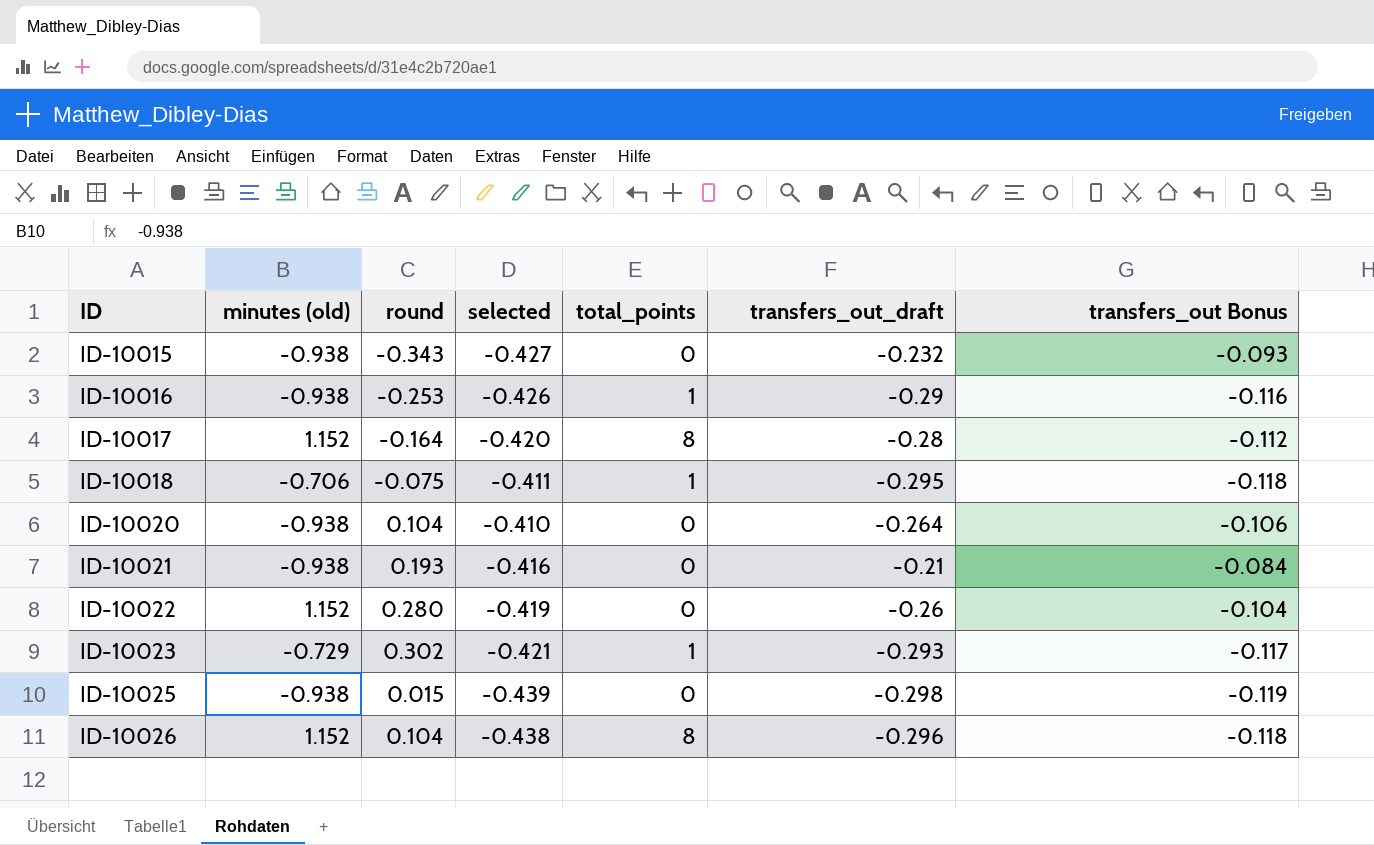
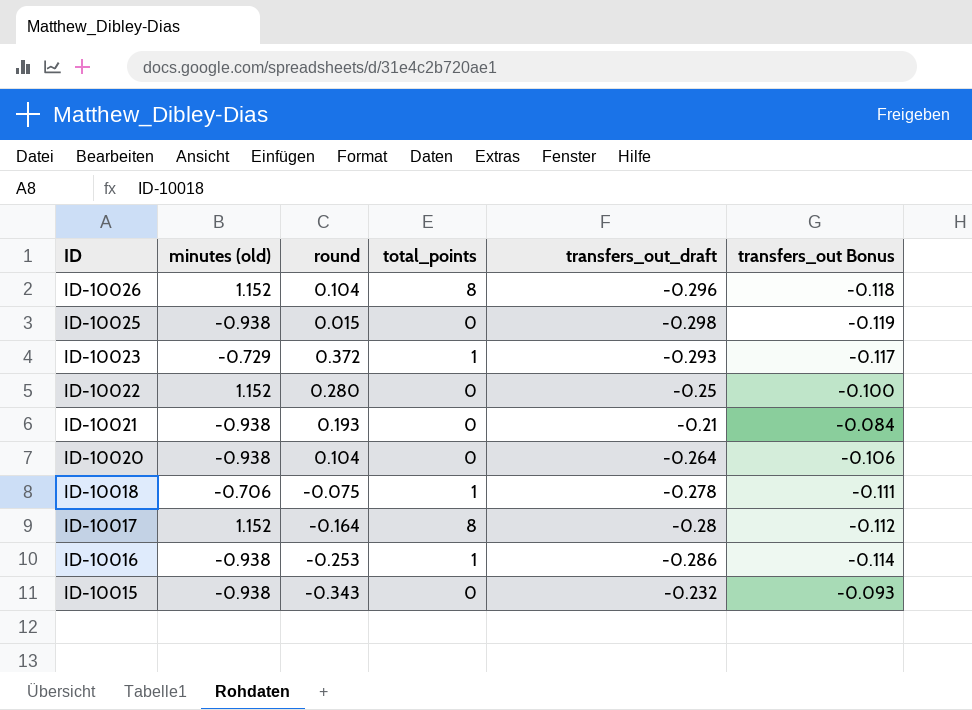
row order: ID ascending -> ID descending
column selected | position: 4 -> none
ID-10023 | round: 0.302 -> 0.372
ID-10022 | transfers_out_draft: -0.26 -> -0.25
ID-10022 | transfers_out Bonus: -0.104 -> -0.100
ID-10018 | transfers_out_draft: -0.295 -> -0.278
ID-10018 | transfers_out Bonus: -0.118 -> -0.111
ID-10016 | transfers_out_draft: -0.29 -> -0.286
ID-10016 | transfers_out Bonus: -0.116 -> -0.114

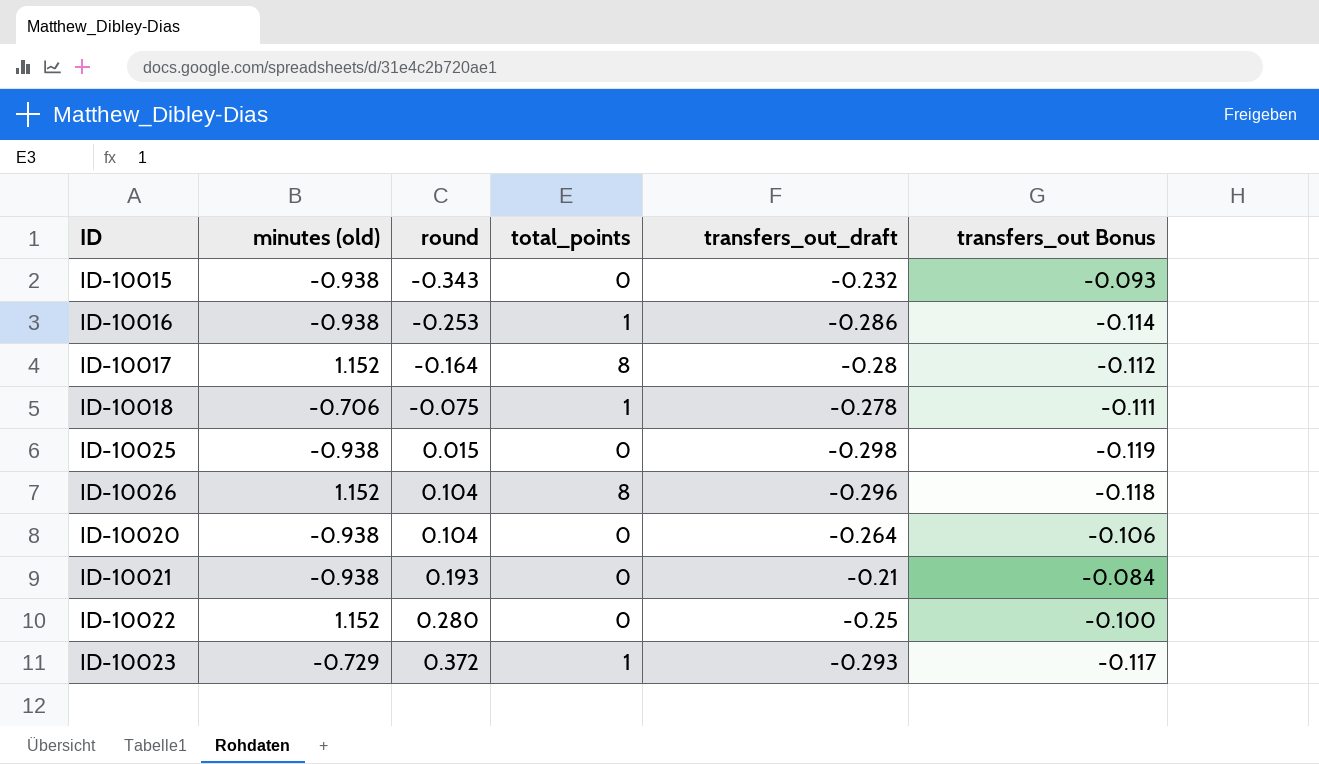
row order: ID descending -> round ascending

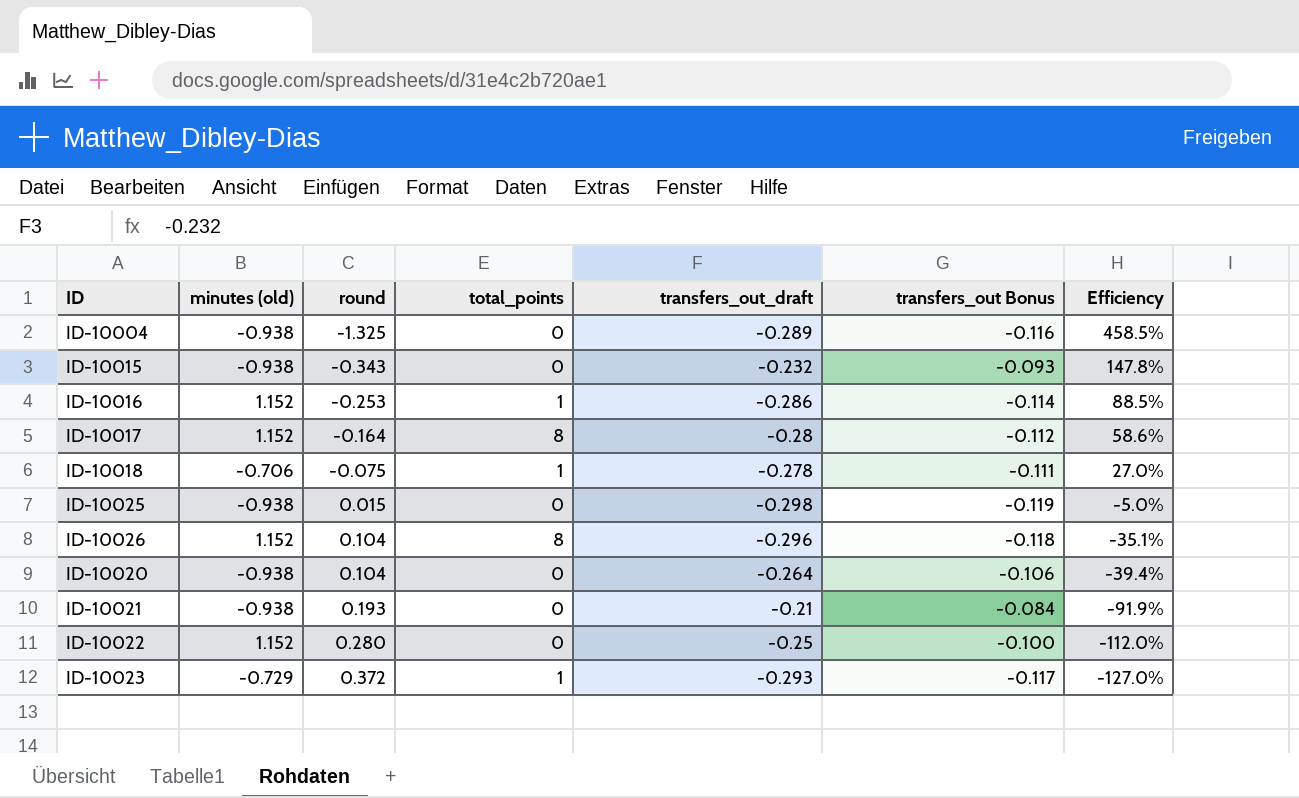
column Efficiency | formula: none -> [round] / [transfers_out_draft]
row ID-10004: none -> -0.938 | -1.325 | 0 | -0.289 | -0.116 | 458.5%
ID-10016 | minutes (old): -0.938 -> 1.152

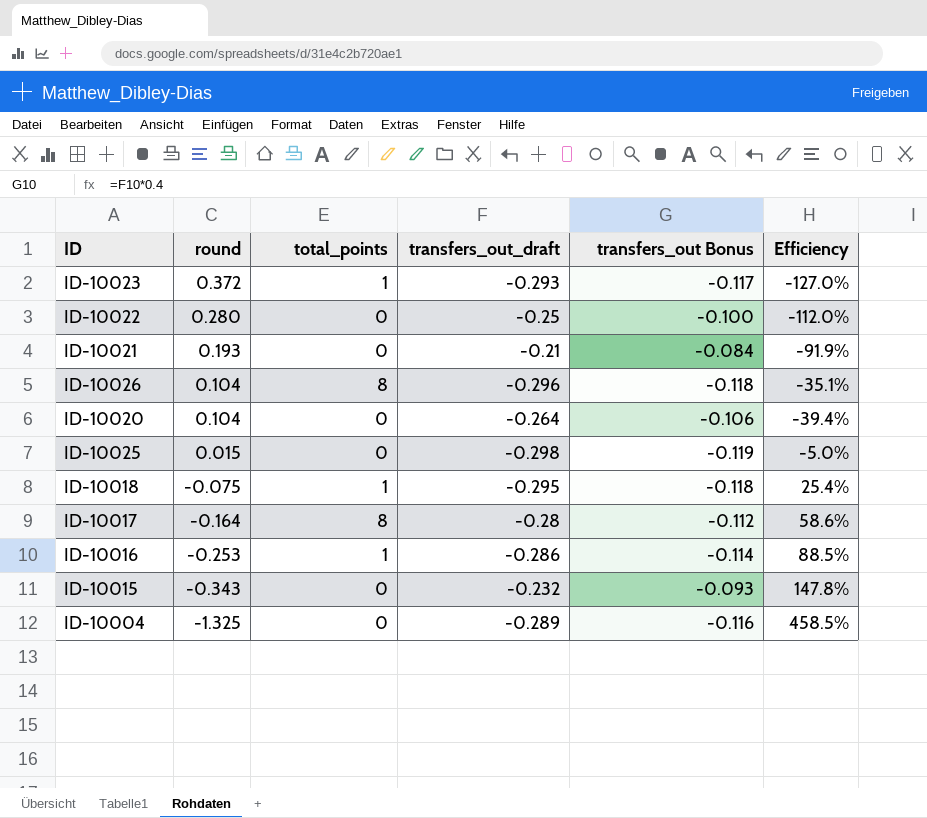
row order: round ascending -> round descending
column minutes (old) | position: 2 -> none
ID-10018 | transfers_out_draft: -0.278 -> -0.295
ID-10018 | transfers_out Bonus: -0.111 -> -0.118
ID-10018 | Efficiency: 27.0% -> 25.4%

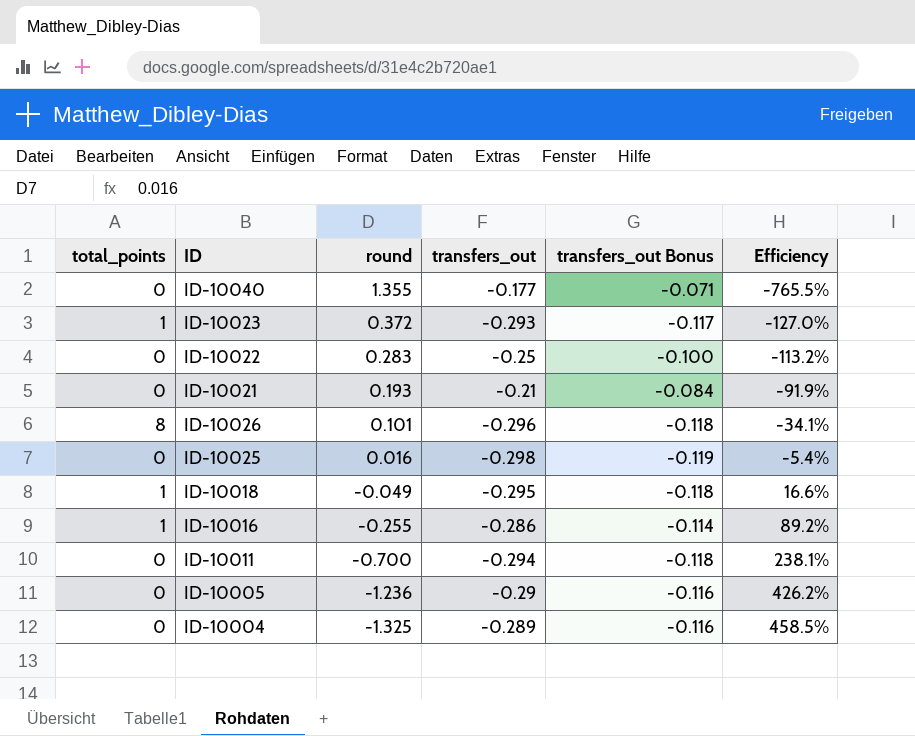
column total_points | position: 3 -> 1
column name: transfers_out_draft -> transfers_out
row ID-10020: 0.104 | 0 | -0.264 | -0.106 | -39.4% -> none
row ID-10017: -0.164 | 8 | -0.28 | -0.112 | 58.6% -> none
row ID-10015: -0.343 | 0 | -0.232 | -0.093 | 147.8% -> none
row ID-10040: none -> 0 | 1.355 | -0.177 | -0.071 | -765.5%
ID-10022 | round: 0.280 -> 0.283
ID-10022 | Efficiency: -112.0% -> -113.2%
ID-10026 | round: 0.104 -> 0.101
ID-10026 | Efficiency: -35.1% -> -34.1%
ID-10025 | round: 0.015 -> 0.016
ID-10025 | Efficiency: -5.0% -> -5.4%
ID-10018 | round: -0.075 -> -0.049
ID-10018 | Efficiency: 25.4% -> 16.6%
ID-10016 | round: -0.253 -> -0.255
ID-10016 | Efficiency: 88.5% -> 89.2%
row ID-10011: none -> 0 | -0.700 | -0.294 | -0.118 | 238.1%
row ID-10005: none -> 0 | -1.236 | -0.29 | -0.116 | 426.2%

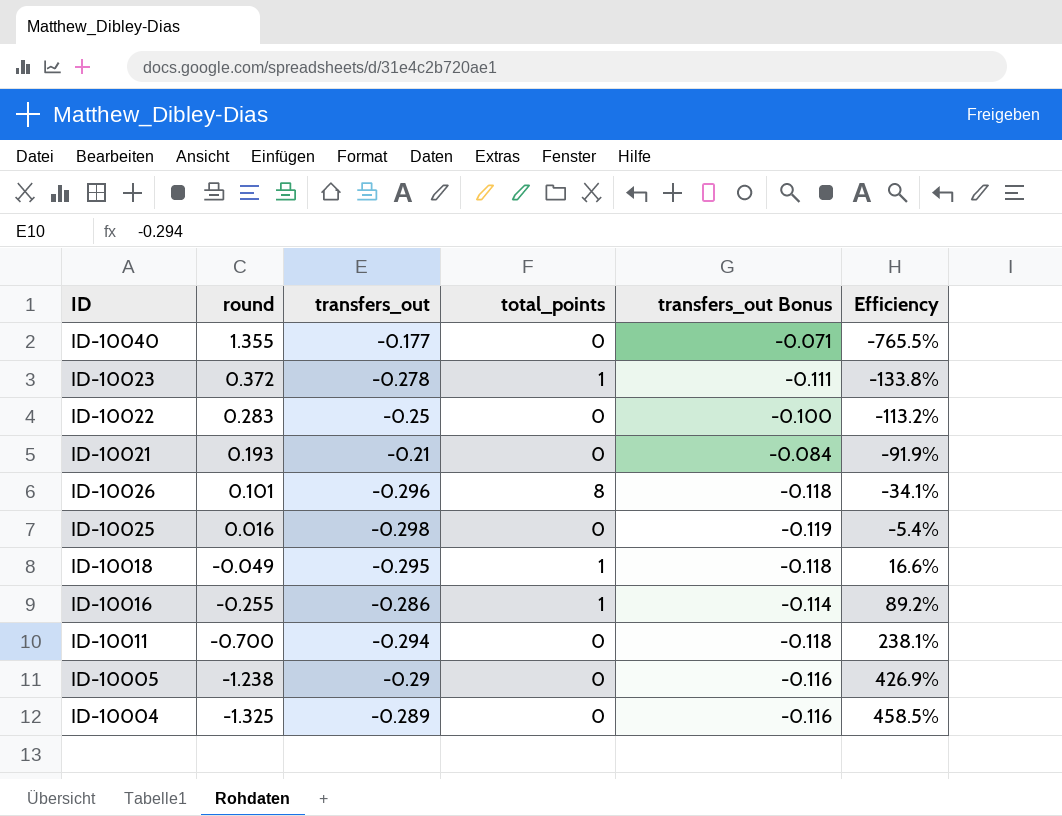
column total_points | position: 1 -> 4
ID-10023 | transfers_out: -0.293 -> -0.278
ID-10023 | transfers_out Bonus: -0.117 -> -0.111
ID-10023 | Efficiency: -127.0% -> -133.8%
ID-10005 | round: -1.236 -> -1.238
ID-10005 | Efficiency: 426.2% -> 426.9%

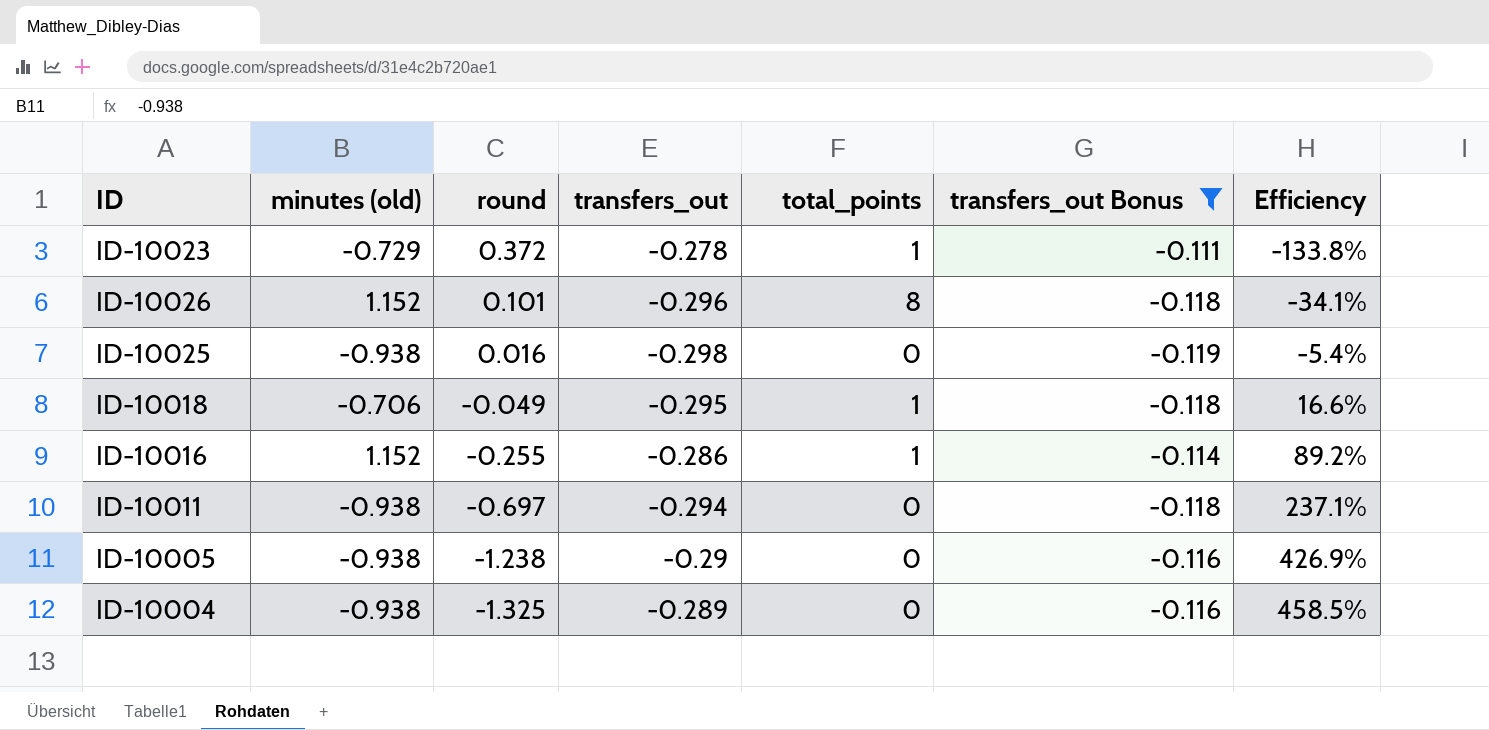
filter: none -> transfers_out Bonus <= -0.111
column minutes (old) | position: none -> 2
ID-10011 | round: -0.700 -> -0.697
ID-10011 | Efficiency: 238.1% -> 237.1%

